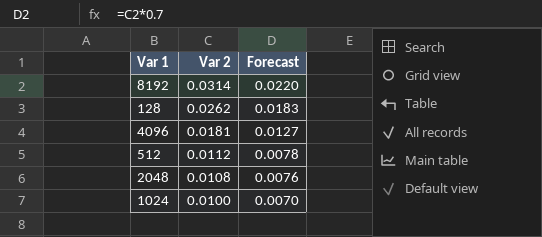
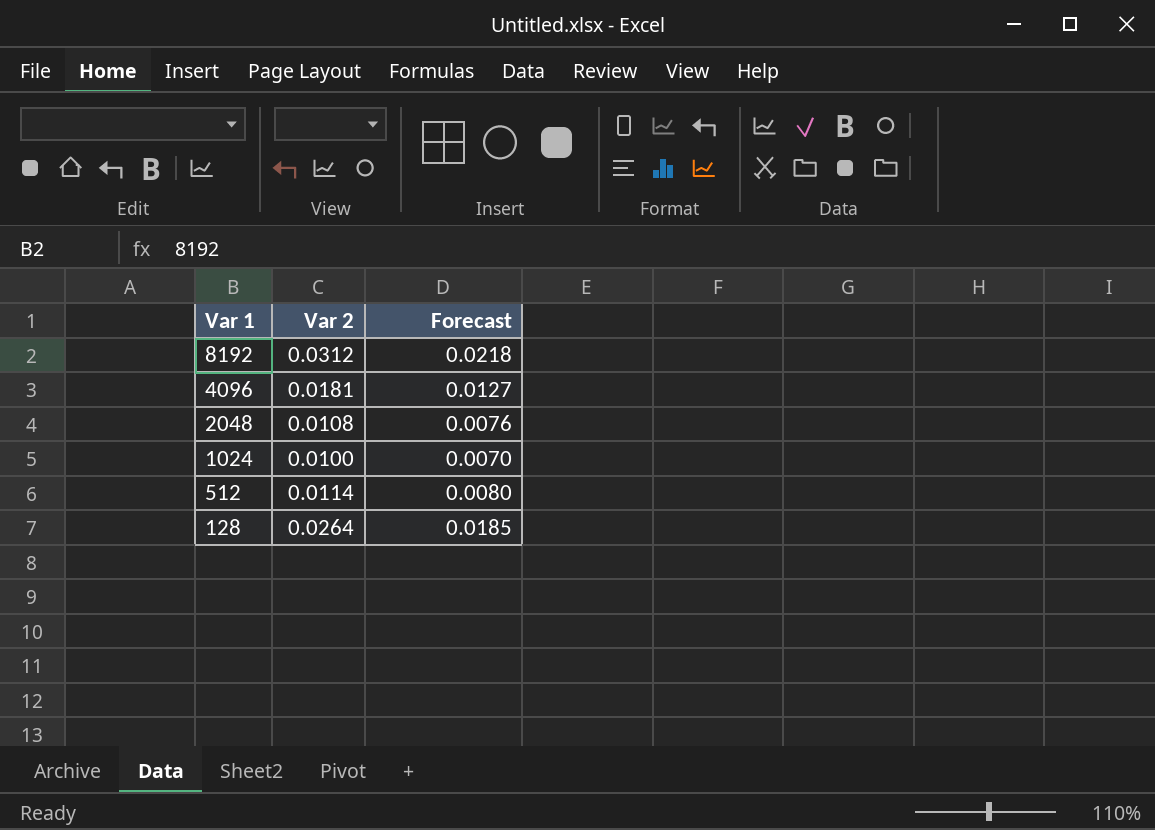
row order: Var 2 descending -> Var 1 descending
8192 | Var 2: 0.0314 -> 0.0312
8192 | Forecast: 0.0220 -> 0.0218
512 | Var 2: 0.0112 -> 0.0114
512 | Forecast: 0.0078 -> 0.0080
128 | Var 2: 0.0262 -> 0.0264
128 | Forecast: 0.0183 -> 0.0185

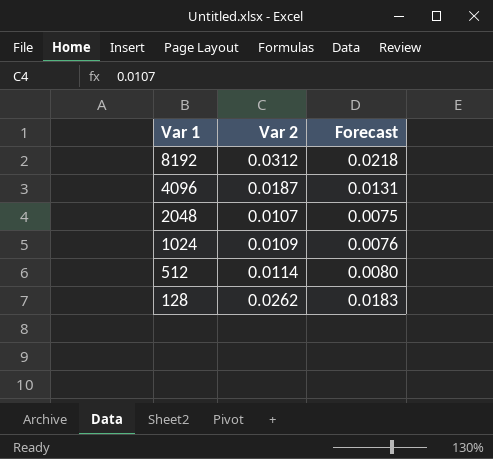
4096 | Var 2: 0.0181 -> 0.0187
4096 | Forecast: 0.0127 -> 0.0131
2048 | Var 2: 0.0108 -> 0.0107
2048 | Forecast: 0.0076 -> 0.0075
1024 | Var 2: 0.0100 -> 0.0109
1024 | Forecast: 0.0070 -> 0.0076
128 | Var 2: 0.0264 -> 0.0262
128 | Forecast: 0.0185 -> 0.0183

